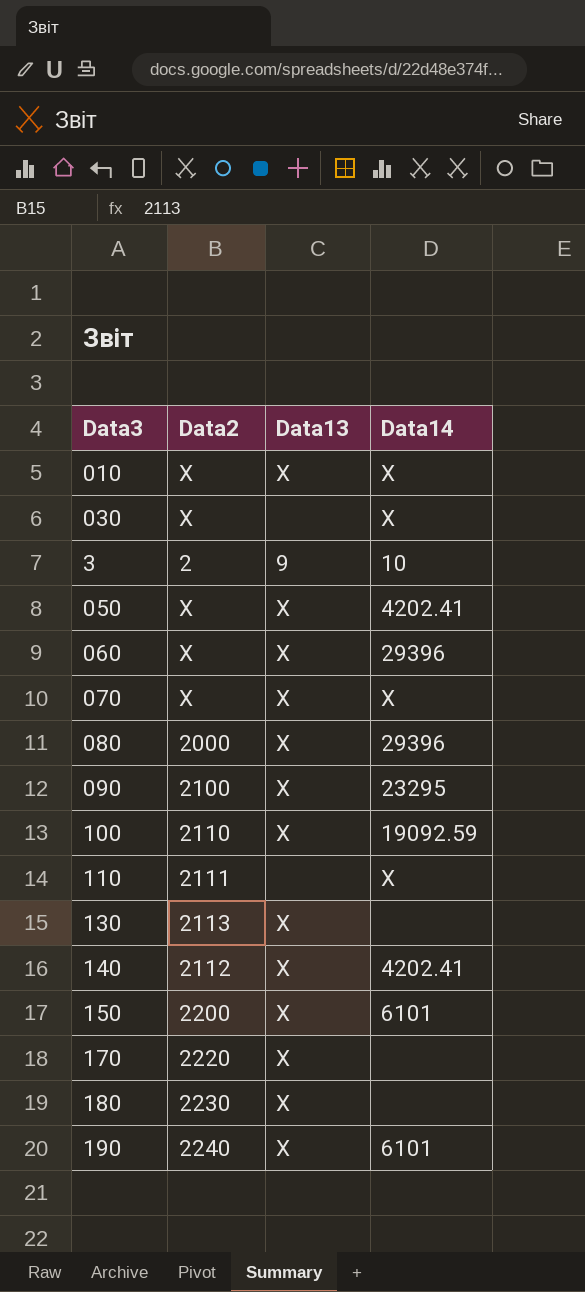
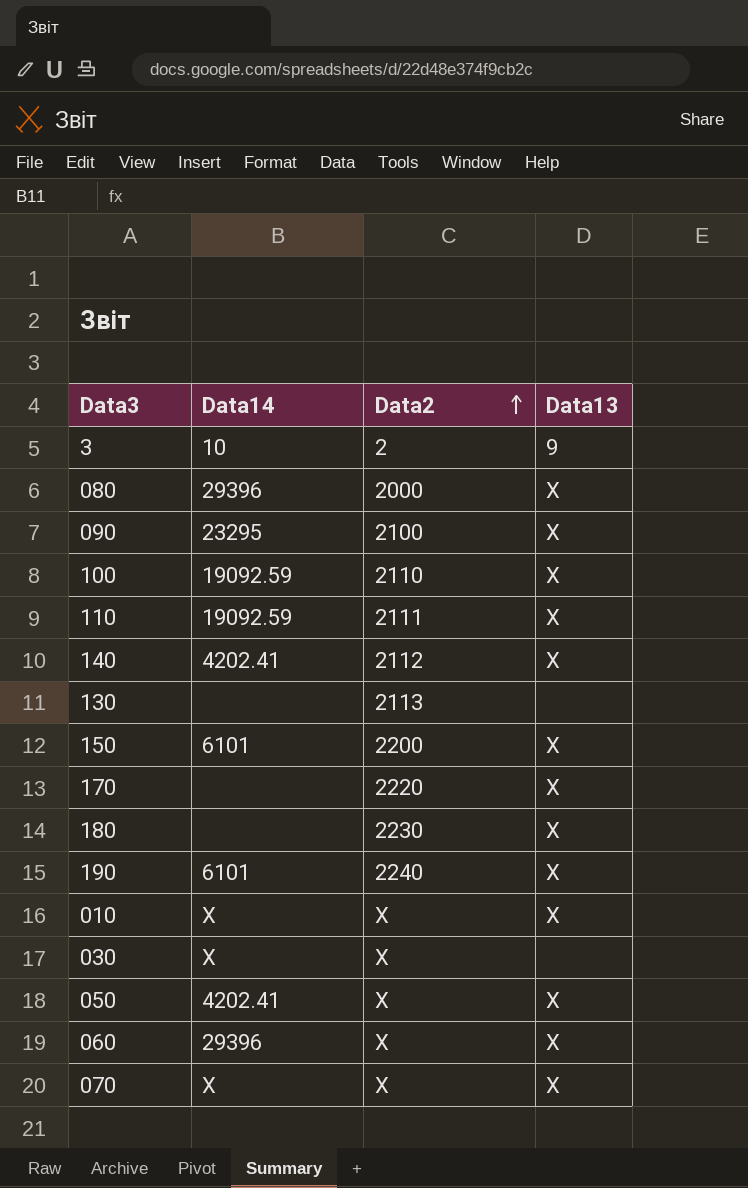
row order: none -> Data2 ascending
column Data14 | position: 4 -> 2
110 | Data14: X -> 19092.59
110 | Data13: none -> X
130 | Data13: X -> none

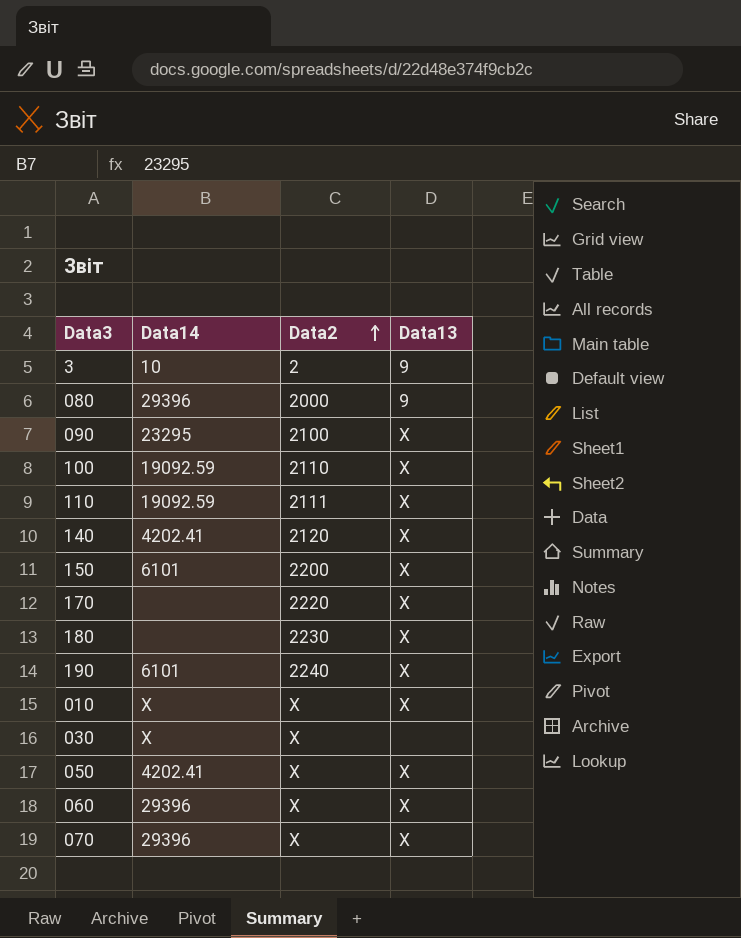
row 130: none | 2113 | none -> none
080 | Data13: X -> 9
140 | Data2: 2112 -> 2120
070 | Data14: X -> 29396

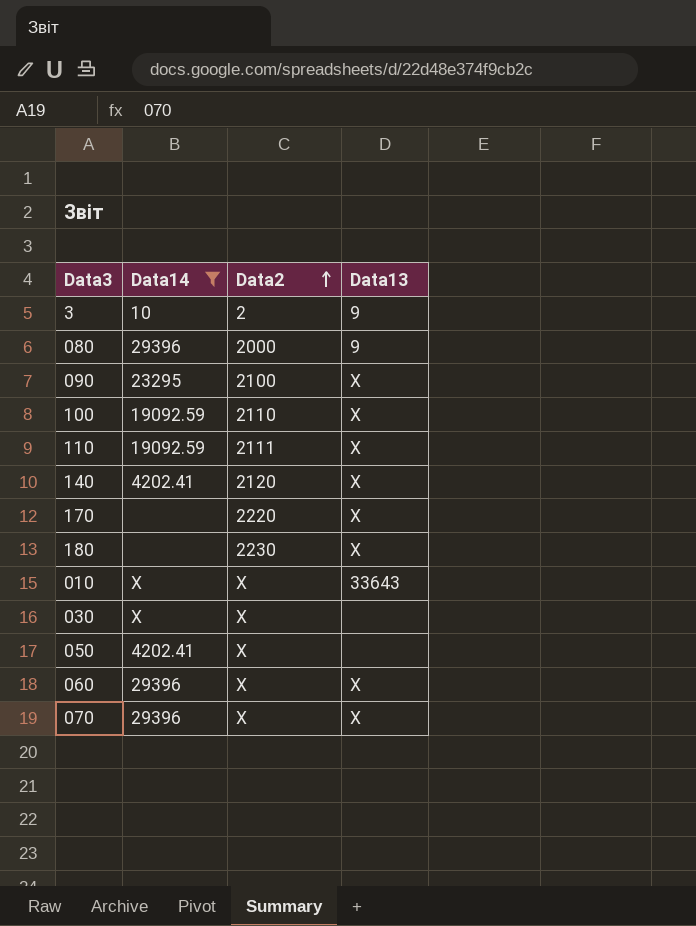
filter: none -> Data14 != 6101
010 | Data13: X -> 33643
050 | Data13: X -> none

